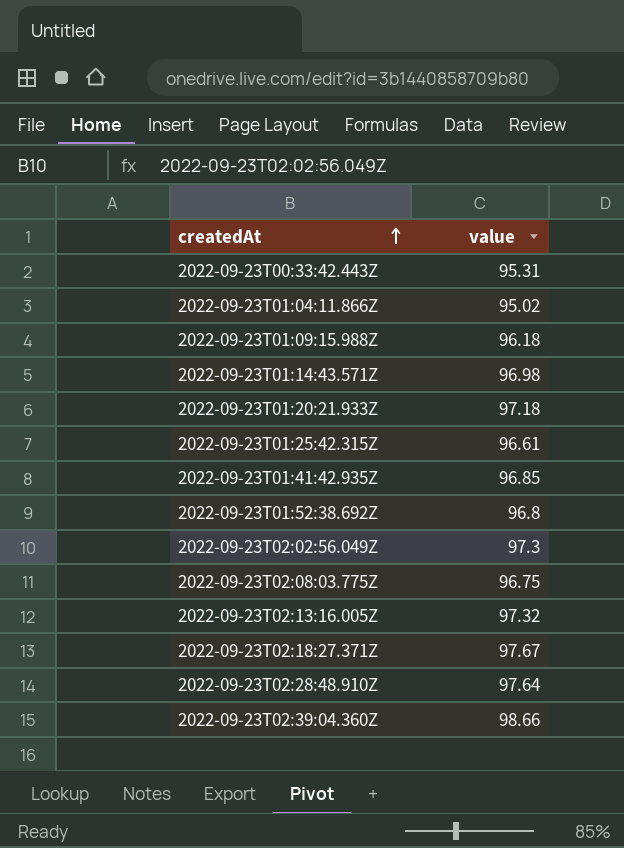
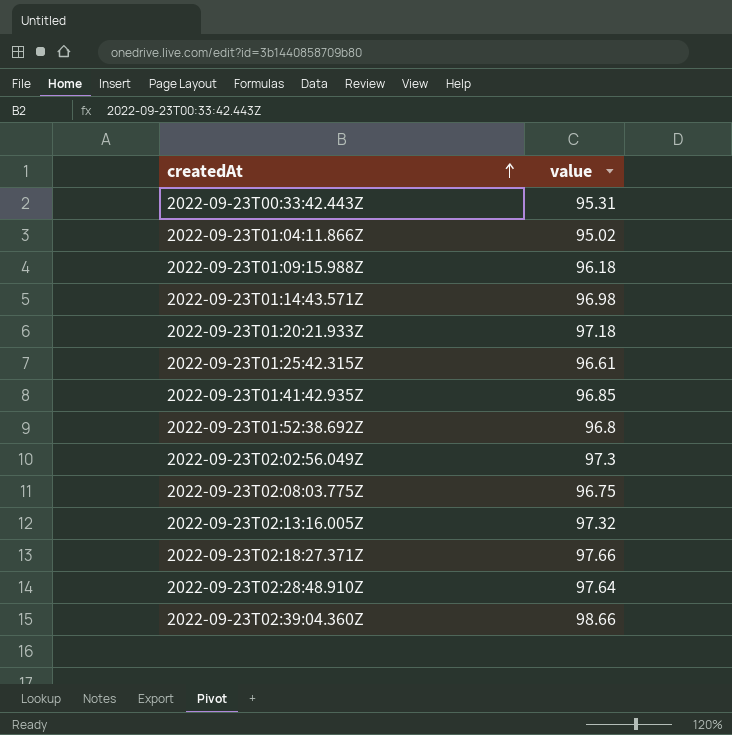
2022-09-23T02:18:27.371Z | value: 97.67 -> 97.66

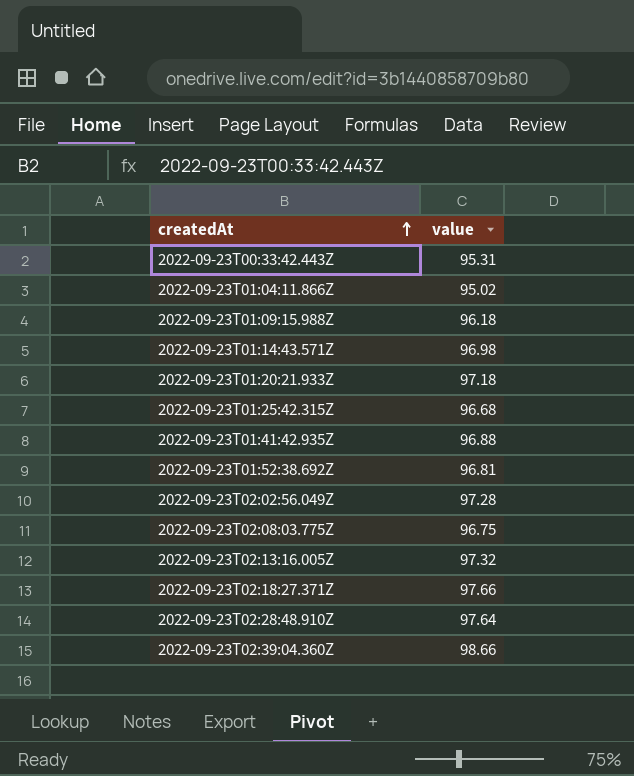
2022-09-23T01:25:42.315Z | value: 96.61 -> 96.68
2022-09-23T01:41:42.935Z | value: 96.85 -> 96.88
2022-09-23T01:52:38.692Z | value: 96.8 -> 96.81
2022-09-23T02:02:56.049Z | value: 97.3 -> 97.28

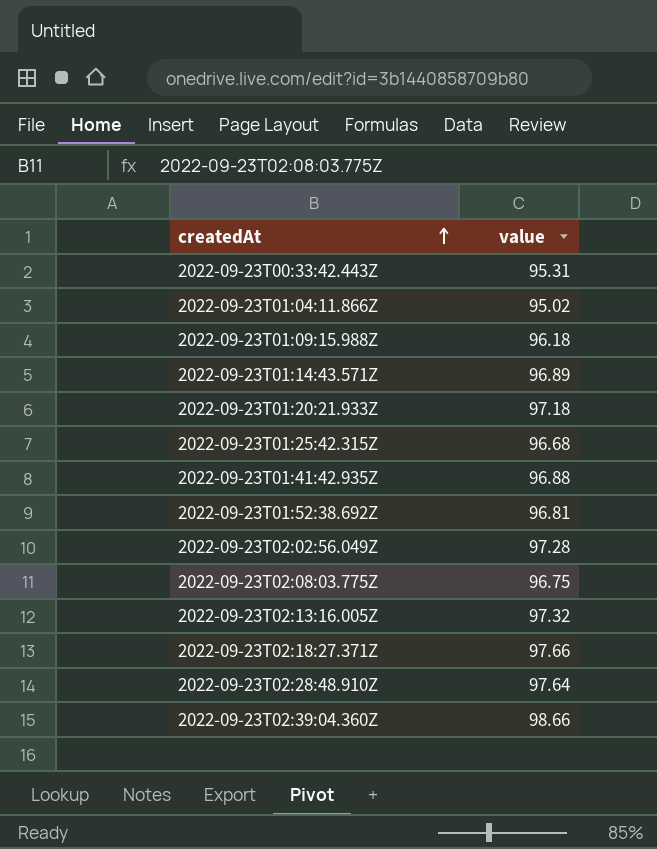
2022-09-23T01:14:43.571Z | value: 96.98 -> 96.89

